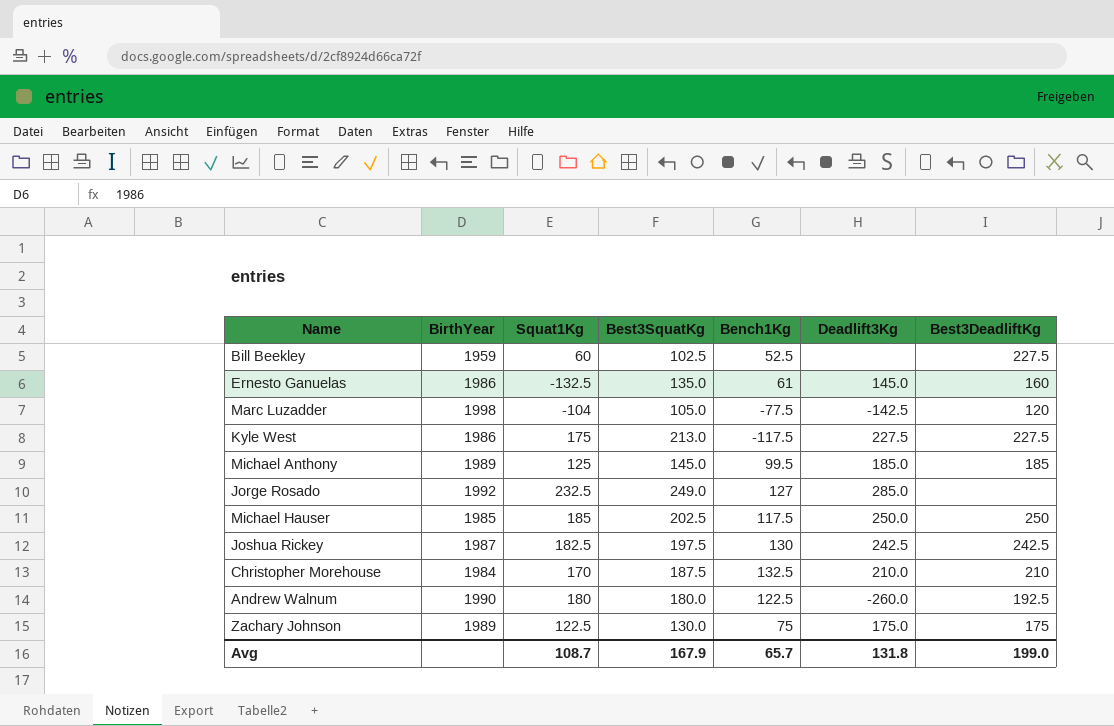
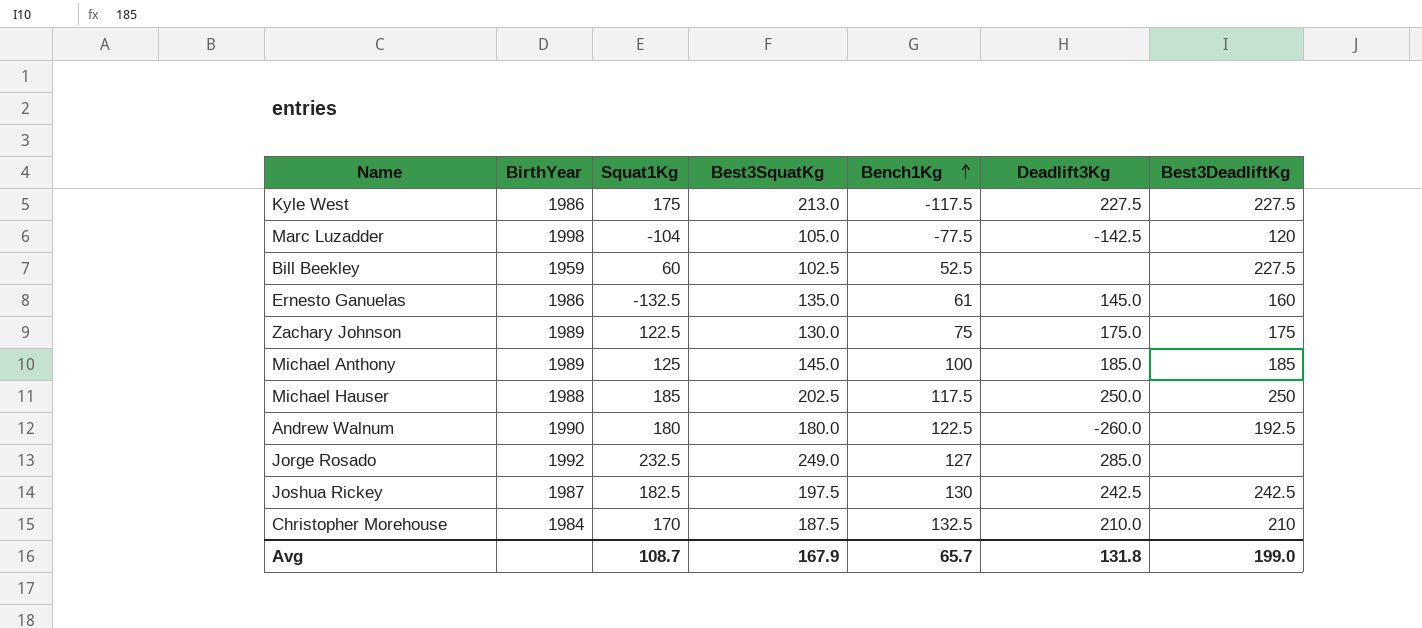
row order: none -> Bench1Kg ascending
Michael Anthony | Bench1Kg: 99.5 -> 100
Michael Hauser | BirthYear: 1985 -> 1988

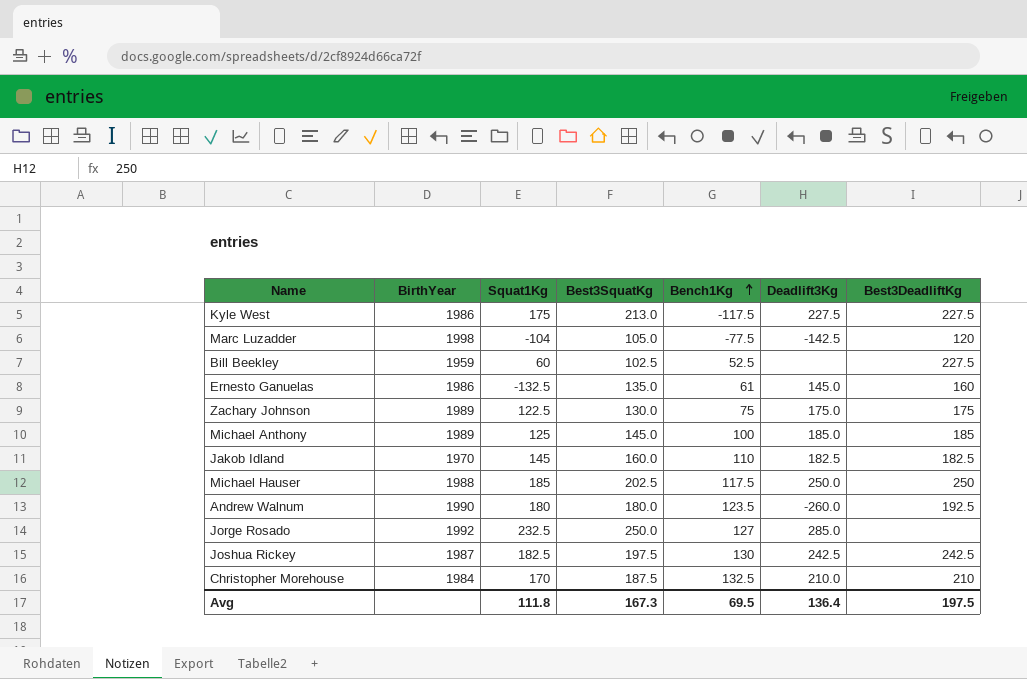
row Jakob Idland: none -> 1970 | 145 | 160.0 | 110 | 182.5 | 182.5
Andrew Walnum | Bench1Kg: 122.5 -> 123.5
Jorge Rosado | Best3SquatKg: 249.0 -> 250.0
Avg | Squat1Kg: 108.7 -> 111.8
Avg | Best3SquatKg: 167.9 -> 167.3
Avg | Bench1Kg: 65.7 -> 69.5
Avg | Deadlift3Kg: 131.8 -> 136.4
Avg | Best3DeadliftKg: 199.0 -> 197.5

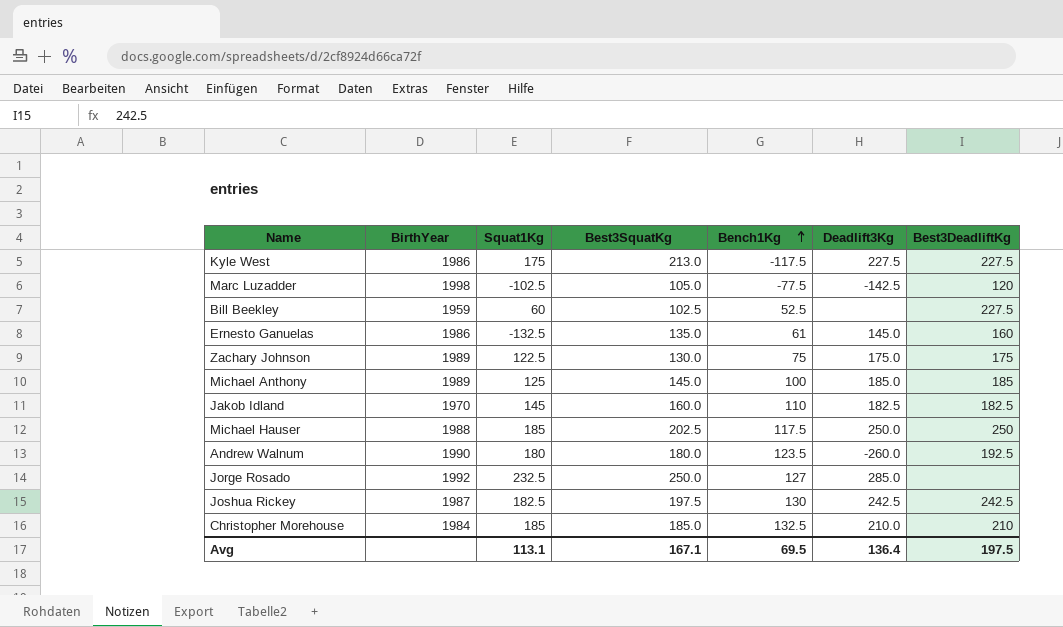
Marc Luzadder | Squat1Kg: -104 -> -102.5
Christopher Morehouse | Squat1Kg: 170 -> 185
Christopher Morehouse | Best3SquatKg: 187.5 -> 185.0
Avg | Squat1Kg: 111.8 -> 113.1
Avg | Best3SquatKg: 167.3 -> 167.1

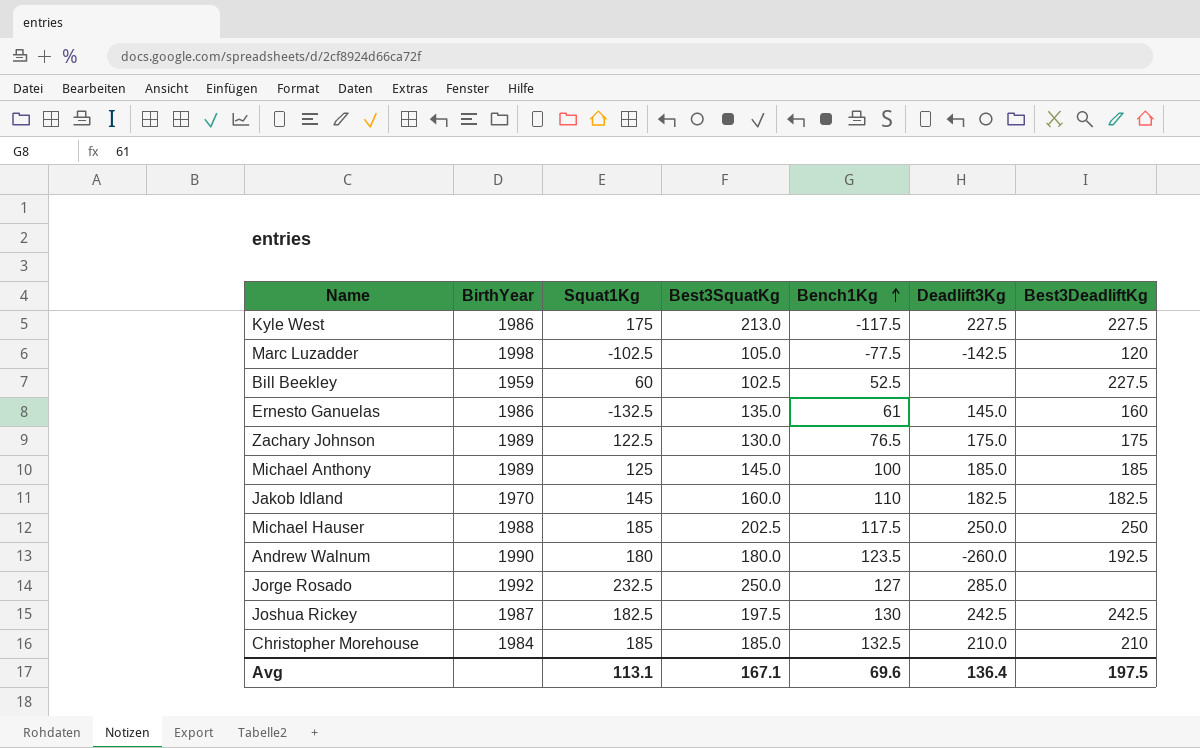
Zachary Johnson | Bench1Kg: 75 -> 76.5
Avg | Bench1Kg: 69.5 -> 69.6

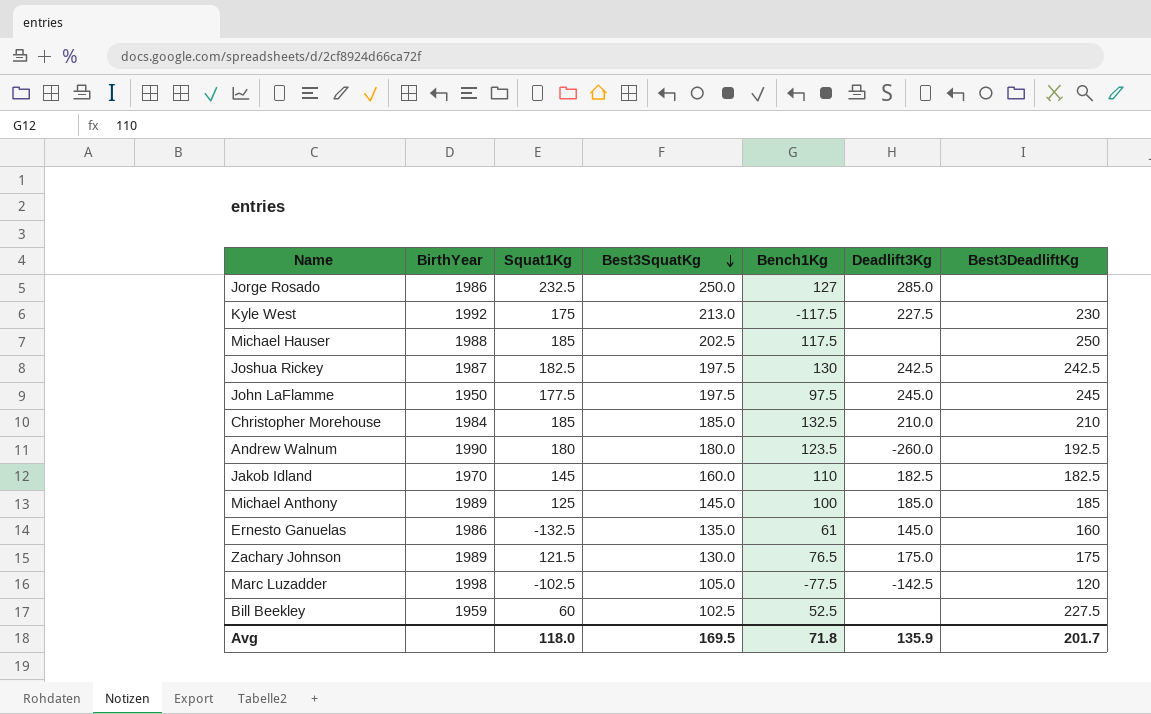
row order: Bench1Kg ascending -> Best3SquatKg descending
Jorge Rosado | BirthYear: 1992 -> 1986
Kyle West | BirthYear: 1986 -> 1992
Kyle West | Best3DeadliftKg: 227.5 -> 230
Michael Hauser | Deadlift3Kg: 250.0 -> none
row John LaFlamme: none -> 1950 | 177.5 | 197.5 | 97.5 | 245.0 | 245
Zachary Johnson | Squat1Kg: 122.5 -> 121.5
Avg | Squat1Kg: 113.1 -> 118.0
Avg | Best3SquatKg: 167.1 -> 169.5
Avg | Bench1Kg: 69.6 -> 71.8
Avg | Deadlift3Kg: 136.4 -> 135.9
Avg | Best3DeadliftKg: 197.5 -> 201.7

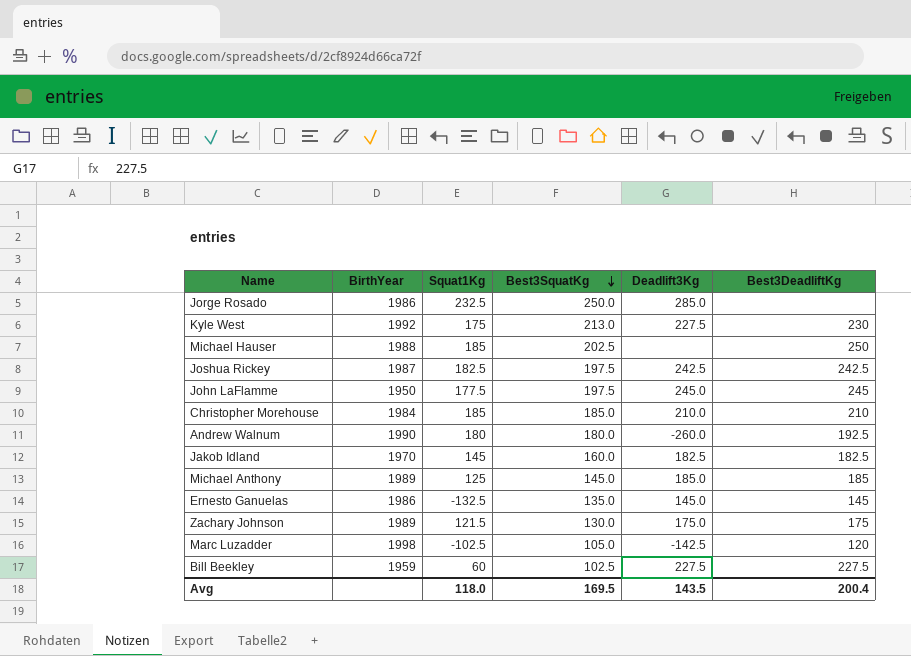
column Bench1Kg | position: 5 -> none
Ernesto Ganuelas | Best3DeadliftKg: 160 -> 145
Bill Beekley | Deadlift3Kg: none -> 227.5
Avg | Deadlift3Kg: 135.9 -> 143.5
Avg | Best3DeadliftKg: 201.7 -> 200.4

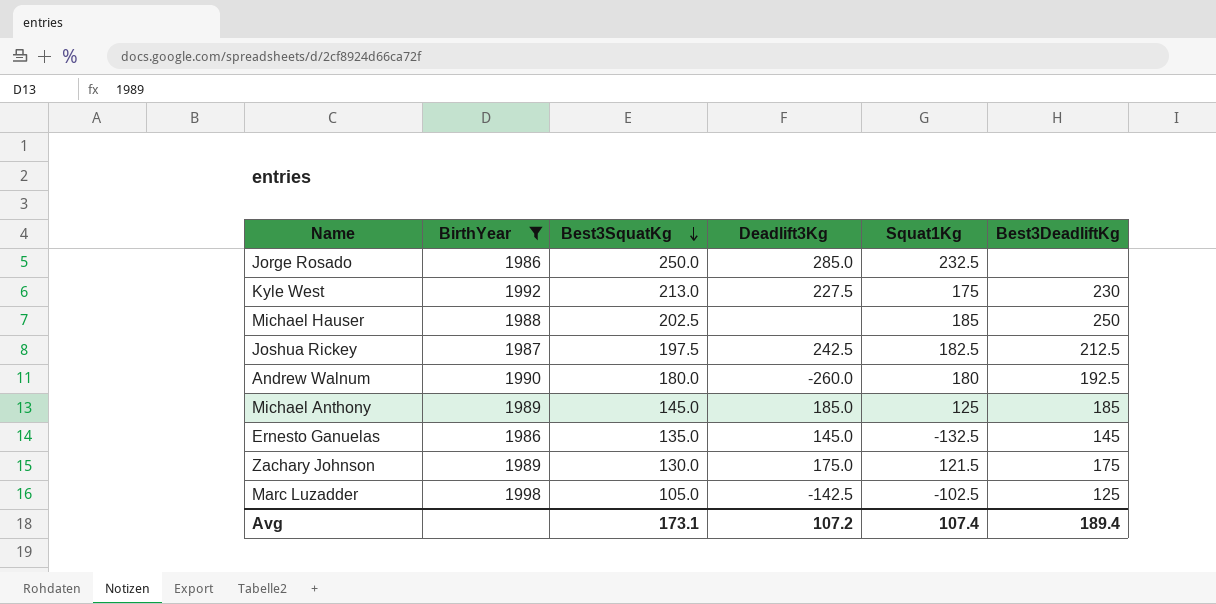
filter: none -> BirthYear >= 1986
column Squat1Kg | position: 3 -> 5
Joshua Rickey | Best3DeadliftKg: 242.5 -> 212.5
Marc Luzadder | Best3DeadliftKg: 120 -> 125
Avg | Best3SquatKg: 169.5 -> 173.1
Avg | Deadlift3Kg: 143.5 -> 107.2
Avg | Squat1Kg: 118.0 -> 107.4
Avg | Best3DeadliftKg: 200.4 -> 189.4

